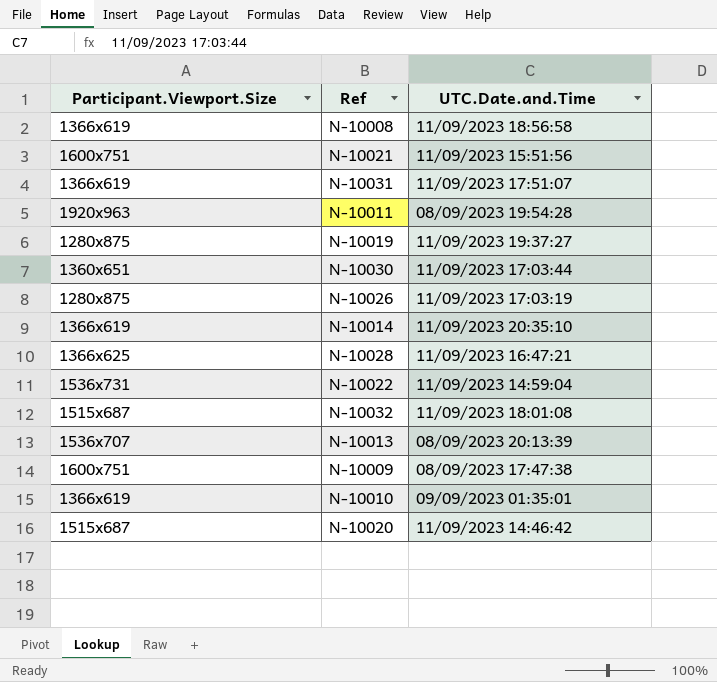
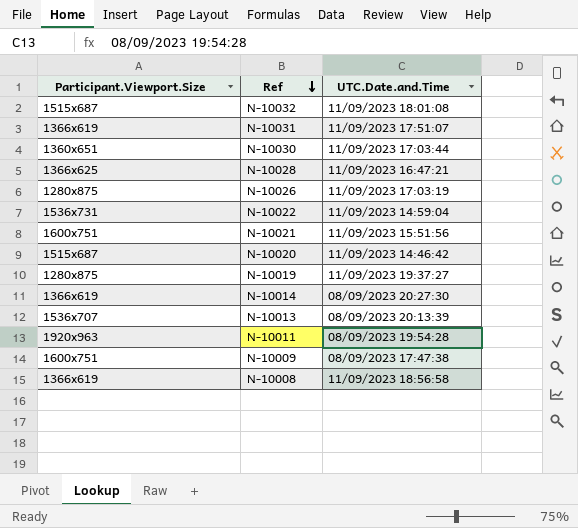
row order: none -> Ref descending
row N-10010: 1366x619 | 09/09/2023 01:35:01 -> none
N-10014 | UTC.Date.and.Time: 11/09/2023 20:35:10 -> 08/09/2023 20:27:30

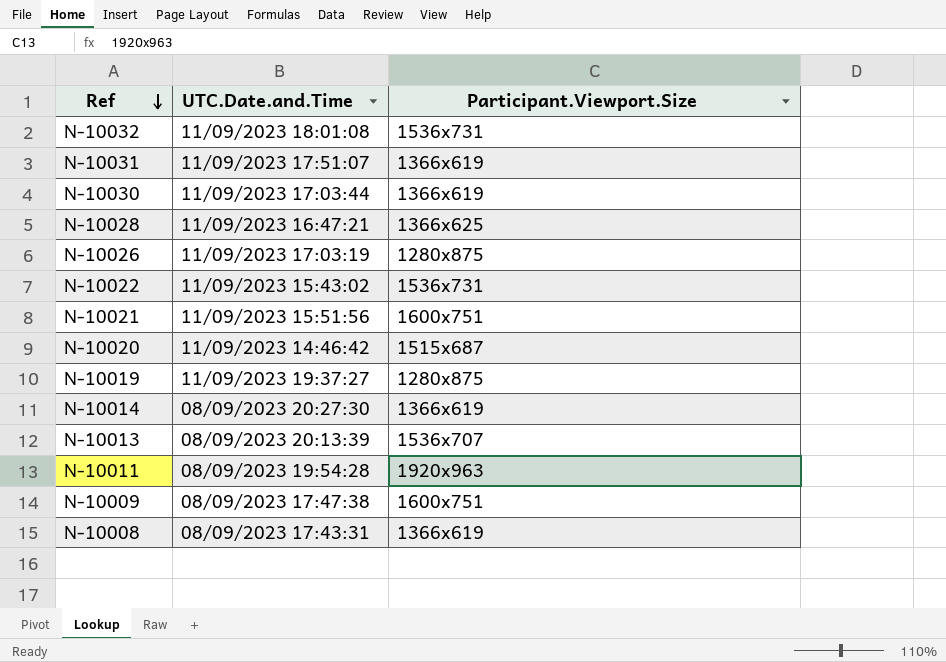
column Participant.Viewport.Size | position: 1 -> 3
N-10032 | Participant.Viewport.Size: 1515x687 -> 1536x731
N-10030 | Participant.Viewport.Size: 1360x651 -> 1366x619
N-10022 | UTC.Date.and.Time: 11/09/2023 14:59:04 -> 11/09/2023 15:43:02
N-10008 | UTC.Date.and.Time: 11/09/2023 18:56:58 -> 08/09/2023 17:43:31

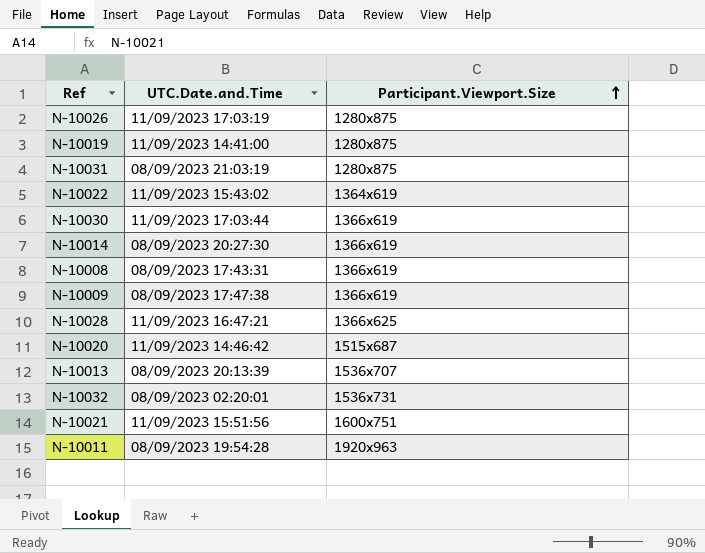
row order: Ref descending -> Participant.Viewport.Size ascending
N-10019 | UTC.Date.and.Time: 11/09/2023 19:37:27 -> 11/09/2023 14:41:00
N-10031 | UTC.Date.and.Time: 11/09/2023 17:51:07 -> 08/09/2023 21:03:19
N-10031 | Participant.Viewport.Size: 1366x619 -> 1280x875
N-10022 | Participant.Viewport.Size: 1536x731 -> 1364x619
N-10009 | Participant.Viewport.Size: 1600x751 -> 1366x619
N-10032 | UTC.Date.and.Time: 11/09/2023 18:01:08 -> 08/09/2023 02:20:01

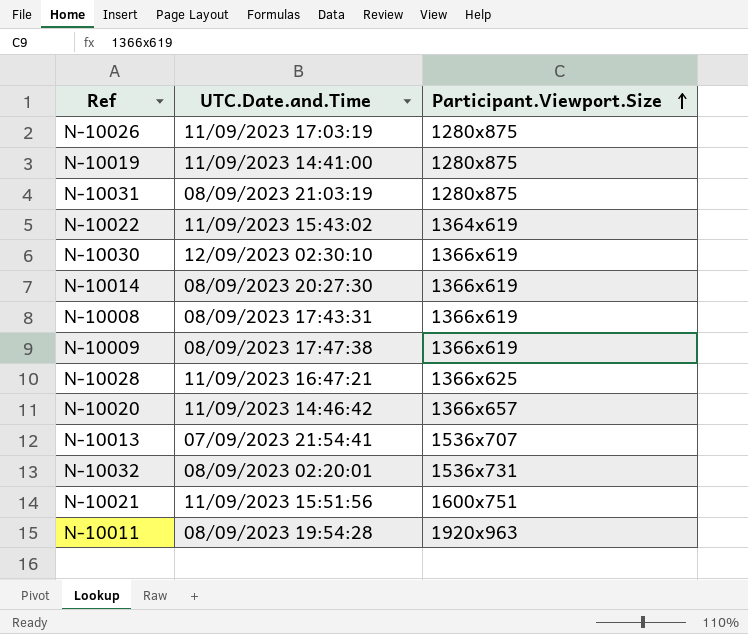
N-10030 | UTC.Date.and.Time: 11/09/2023 17:03:44 -> 12/09/2023 02:30:10
N-10020 | Participant.Viewport.Size: 1515x687 -> 1366x657
N-10013 | UTC.Date.and.Time: 08/09/2023 20:13:39 -> 07/09/2023 21:54:41

